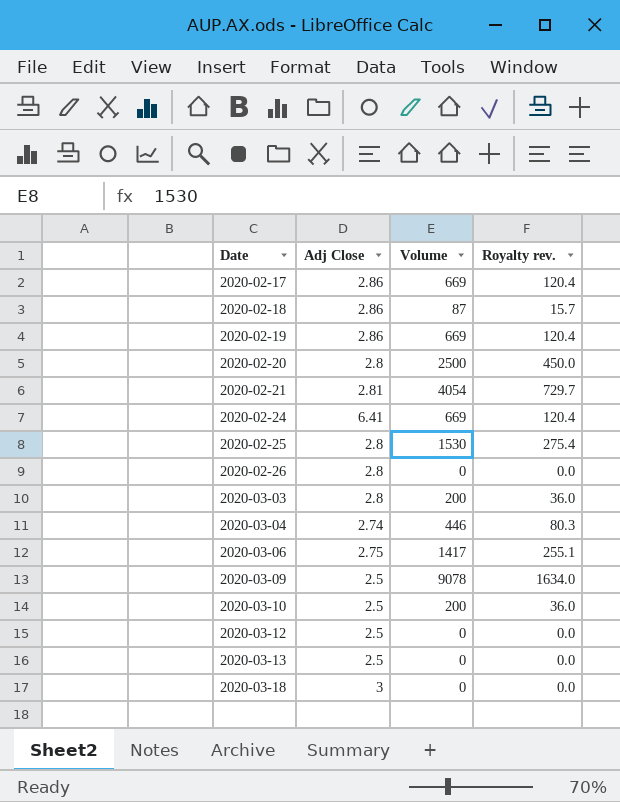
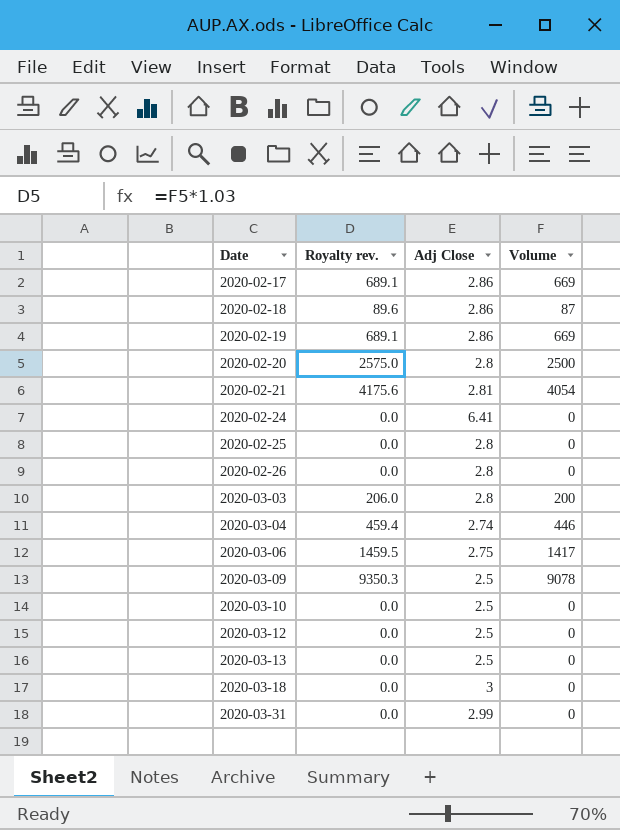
column Royalty rev. | formula: [Volume] * 0.18 -> [Volume] * 1.03
column Royalty rev. | position: 4 -> 2
2020-02-24 | Volume: 669 -> 0
2020-02-25 | Volume: 1530 -> 0
2020-03-10 | Volume: 200 -> 0
row 2020-03-31: none -> 0.0 | 2.99 | 0

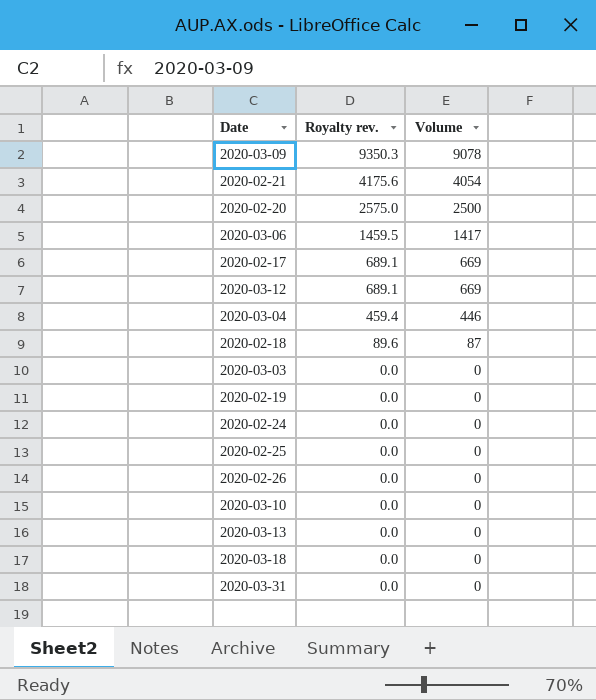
row order: Date ascending -> Royalty rev. descending
column Adj Close | position: 3 -> none
2020-03-12 | Royalty rev.: 0.0 -> 689.1
2020-03-12 | Volume: 0 -> 669
2020-03-03 | Royalty rev.: 206.0 -> 0.0
2020-03-03 | Volume: 200 -> 0
2020-02-19 | Royalty rev.: 689.1 -> 0.0
2020-02-19 | Volume: 669 -> 0

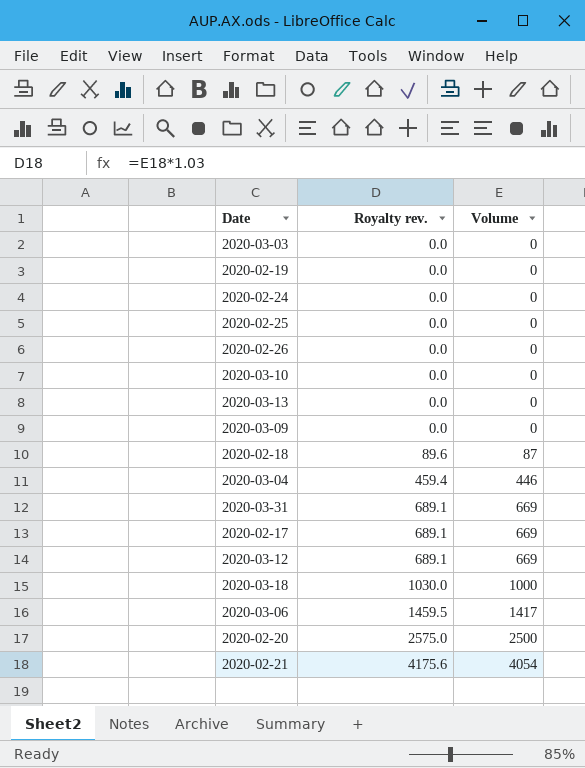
row order: Royalty rev. descending -> Royalty rev. ascending
2020-03-09 | Royalty rev.: 9350.3 -> 0.0
2020-03-09 | Volume: 9078 -> 0
2020-03-31 | Royalty rev.: 0.0 -> 689.1
2020-03-31 | Volume: 0 -> 669
2020-03-18 | Royalty rev.: 0.0 -> 1030.0
2020-03-18 | Volume: 0 -> 1000

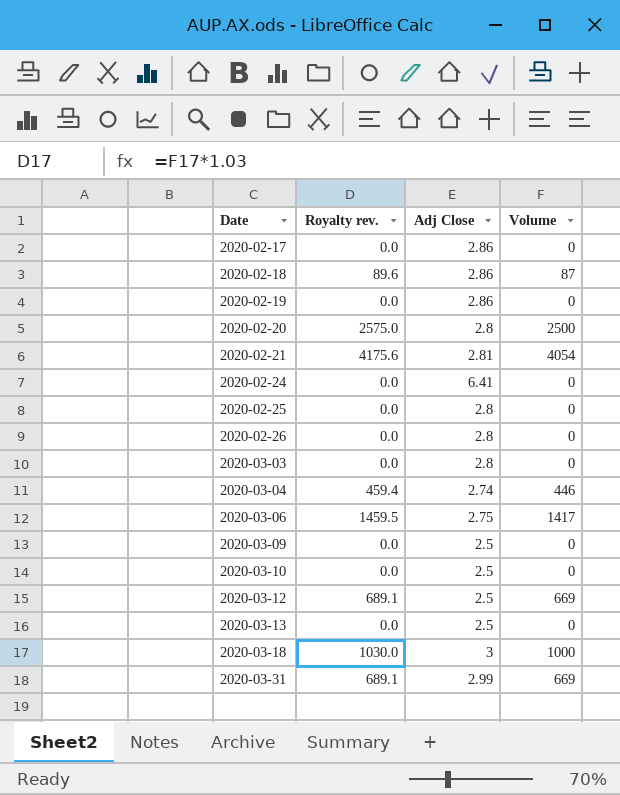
row order: Royalty rev. ascending -> Date ascending
column Adj Close | position: none -> 3
2020-02-17 | Royalty rev.: 689.1 -> 0.0
2020-02-17 | Volume: 669 -> 0

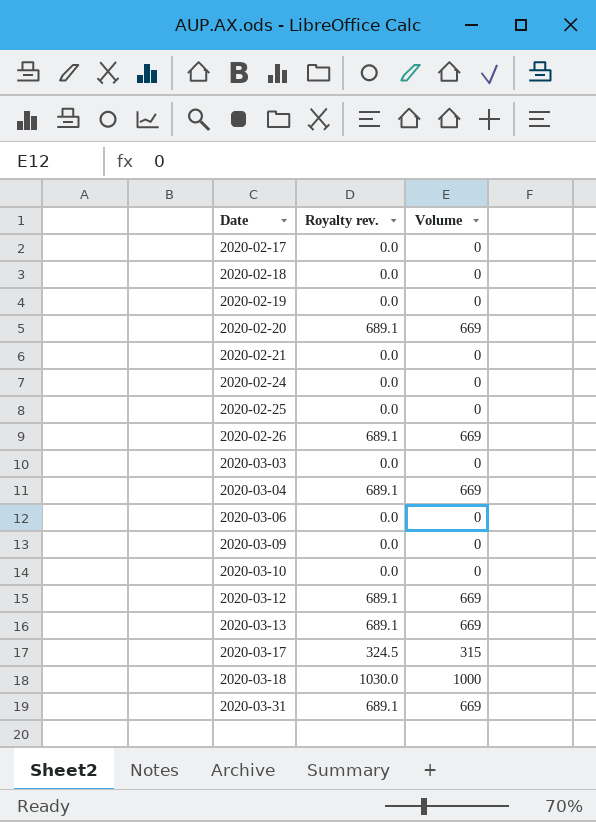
column Adj Close | position: 3 -> none
2020-02-18 | Royalty rev.: 89.6 -> 0.0
2020-02-18 | Volume: 87 -> 0
2020-02-20 | Royalty rev.: 2575.0 -> 689.1
2020-02-20 | Volume: 2500 -> 669
2020-02-21 | Royalty rev.: 4175.6 -> 0.0
2020-02-21 | Volume: 4054 -> 0
2020-02-26 | Royalty rev.: 0.0 -> 689.1
2020-02-26 | Volume: 0 -> 669
2020-03-04 | Royalty rev.: 459.4 -> 689.1
2020-03-04 | Volume: 446 -> 669
2020-03-06 | Royalty rev.: 1459.5 -> 0.0
2020-03-06 | Volume: 1417 -> 0
2020-03-13 | Royalty rev.: 0.0 -> 689.1
2020-03-13 | Volume: 0 -> 669
row 2020-03-17: none -> 324.5 | 315

